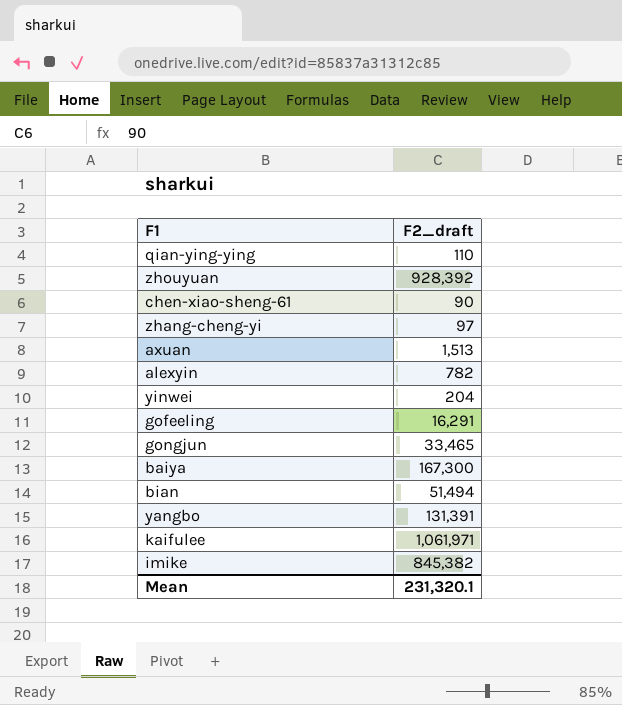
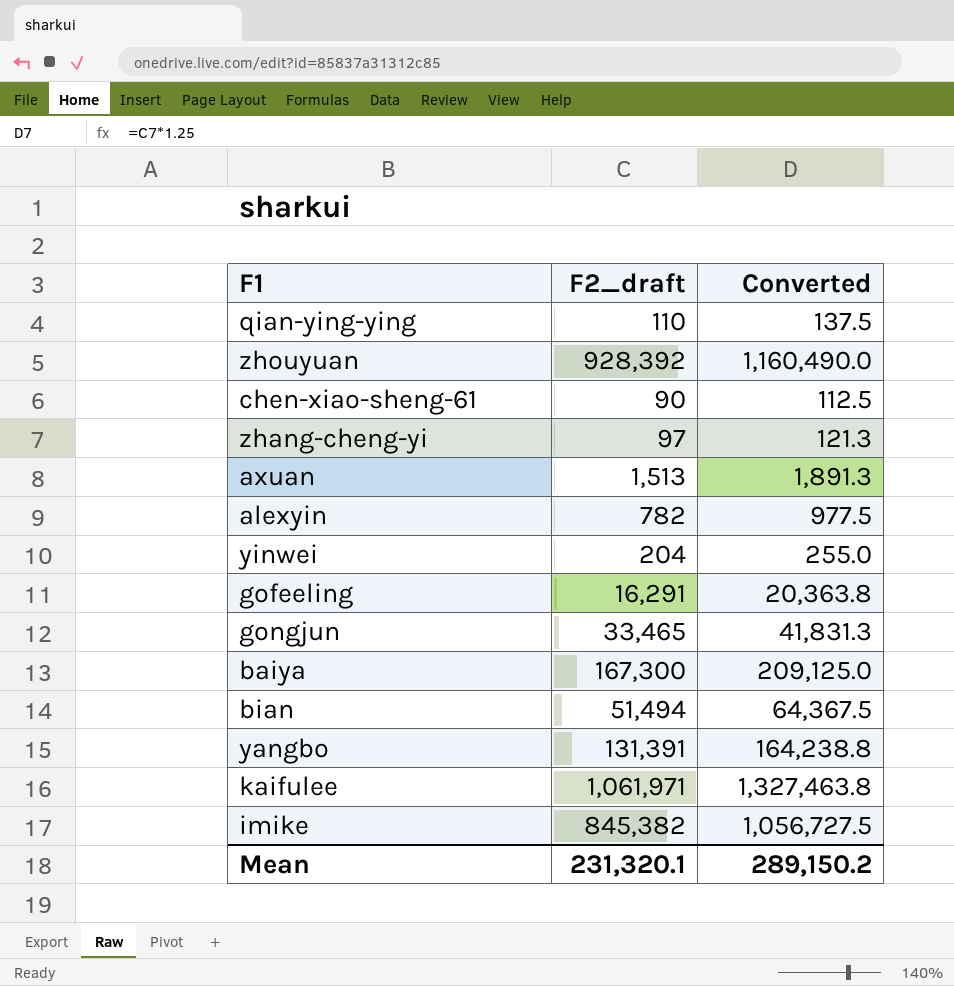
column Converted | formula: none -> [F2_draft] * 1.25

